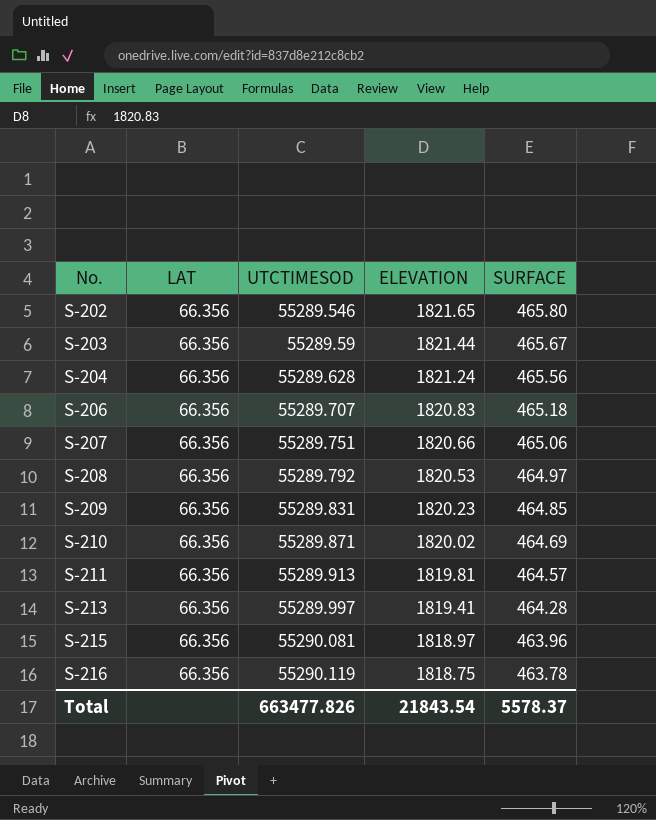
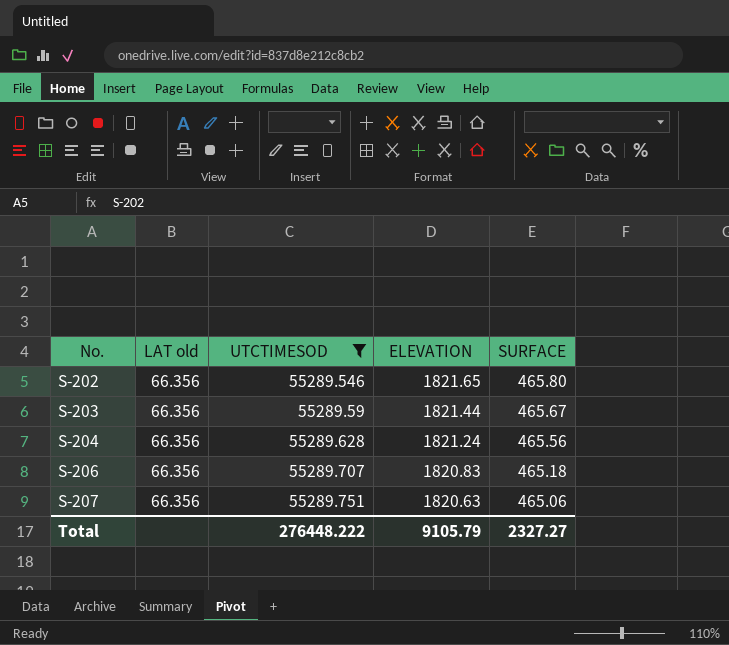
filter: none -> UTCTIMESOD <= 55289.751
column name: LAT -> LAT old
S-207 | ELEVATION: 1820.66 -> 1820.63
Total | UTCTIMESOD: 663477.826 -> 276448.222
Total | ELEVATION: 21843.54 -> 9105.79
Total | SURFACE: 5578.37 -> 2327.27

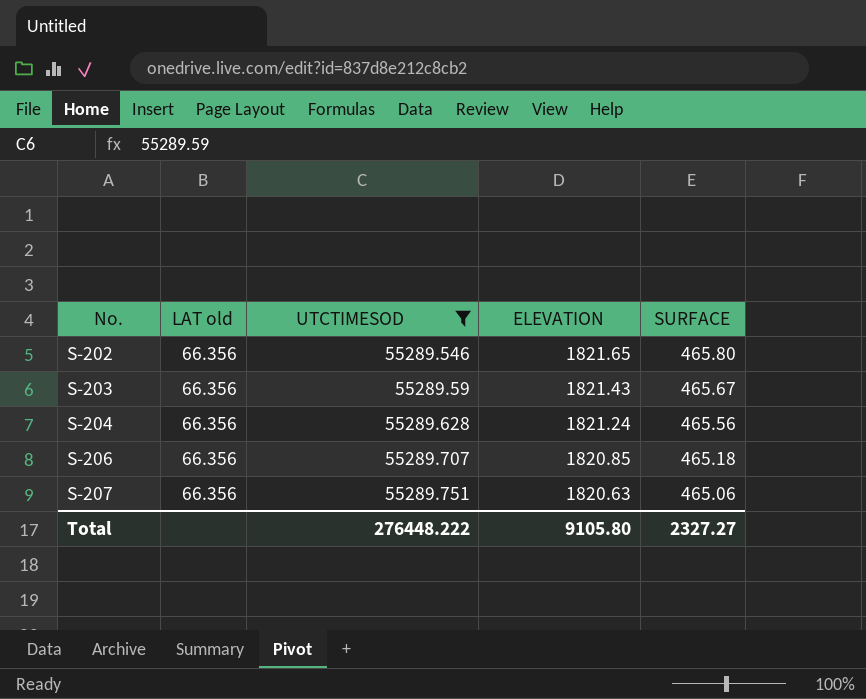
S-203 | ELEVATION: 1821.44 -> 1821.43
S-206 | ELEVATION: 1820.83 -> 1820.85
Total | ELEVATION: 9105.79 -> 9105.80

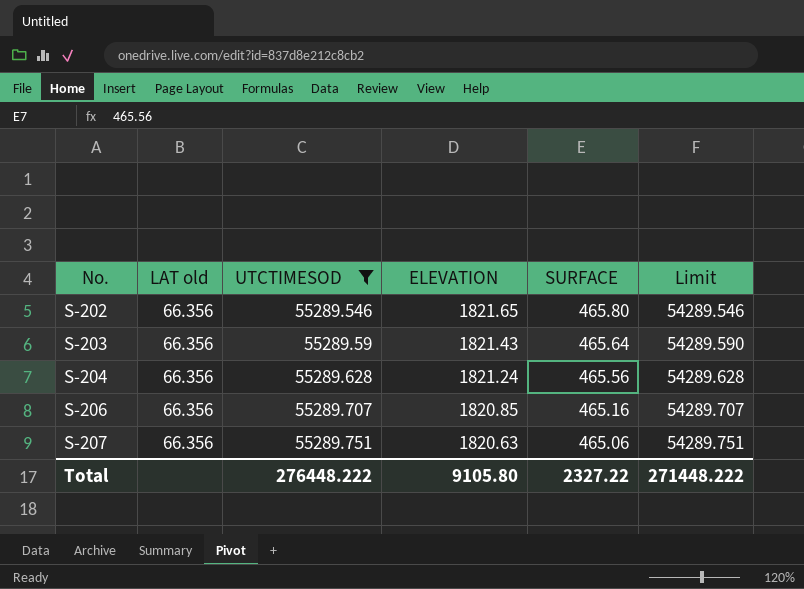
column Limit | formula: none -> [UTCTIMESOD] - 1000
S-203 | SURFACE: 465.67 -> 465.64
S-206 | SURFACE: 465.18 -> 465.16
Total | SURFACE: 2327.27 -> 2327.22

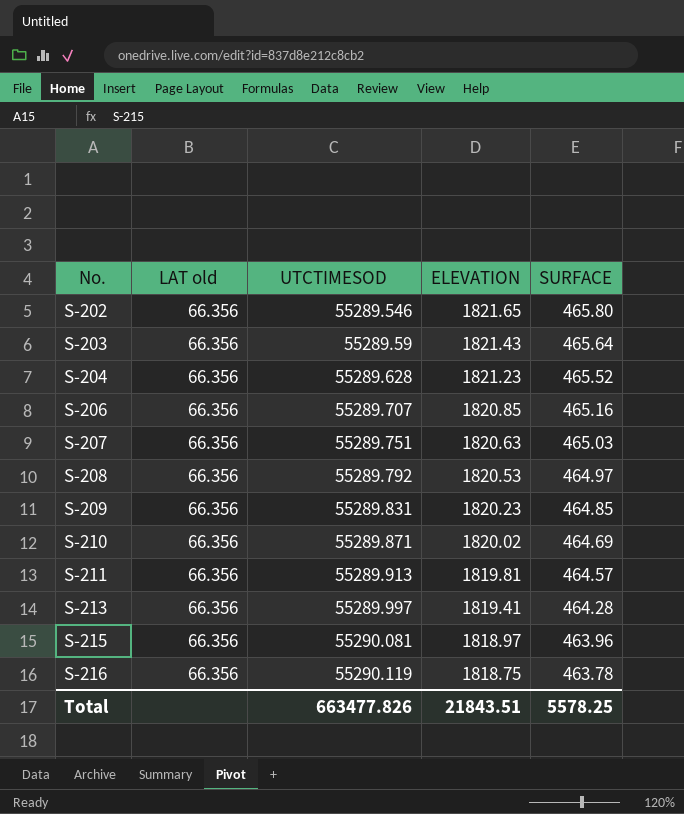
filter: UTCTIMESOD <= 55289.751 -> none
column Limit | formula: [UTCTIMESOD] - 1000 -> none
S-204 | ELEVATION: 1821.24 -> 1821.23
S-204 | SURFACE: 465.56 -> 465.52
S-207 | SURFACE: 465.06 -> 465.03
Total | UTCTIMESOD: 276448.222 -> 663477.826
Total | ELEVATION: 9105.80 -> 21843.51
Total | SURFACE: 2327.22 -> 5578.25

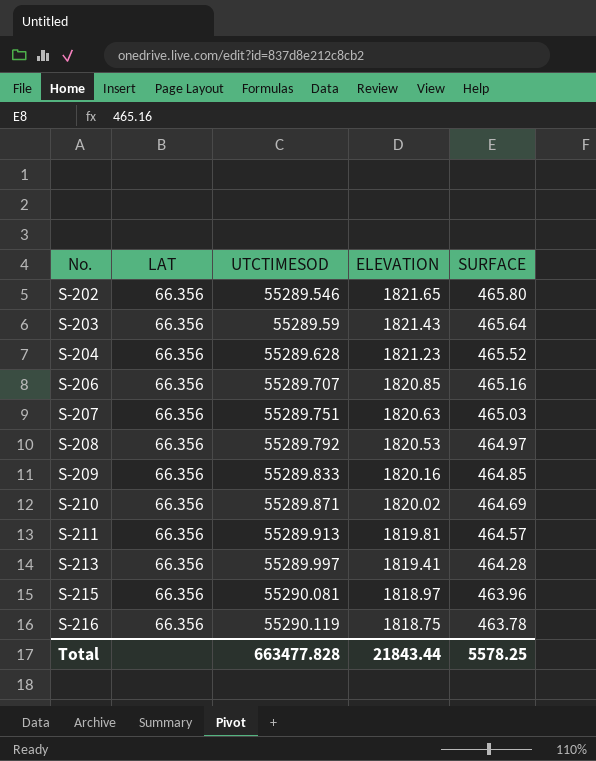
column name: LAT old -> LAT
S-209 | UTCTIMESOD: 55289.831 -> 55289.833
S-209 | ELEVATION: 1820.23 -> 1820.16
Total | UTCTIMESOD: 663477.826 -> 663477.828
Total | ELEVATION: 21843.51 -> 21843.44

